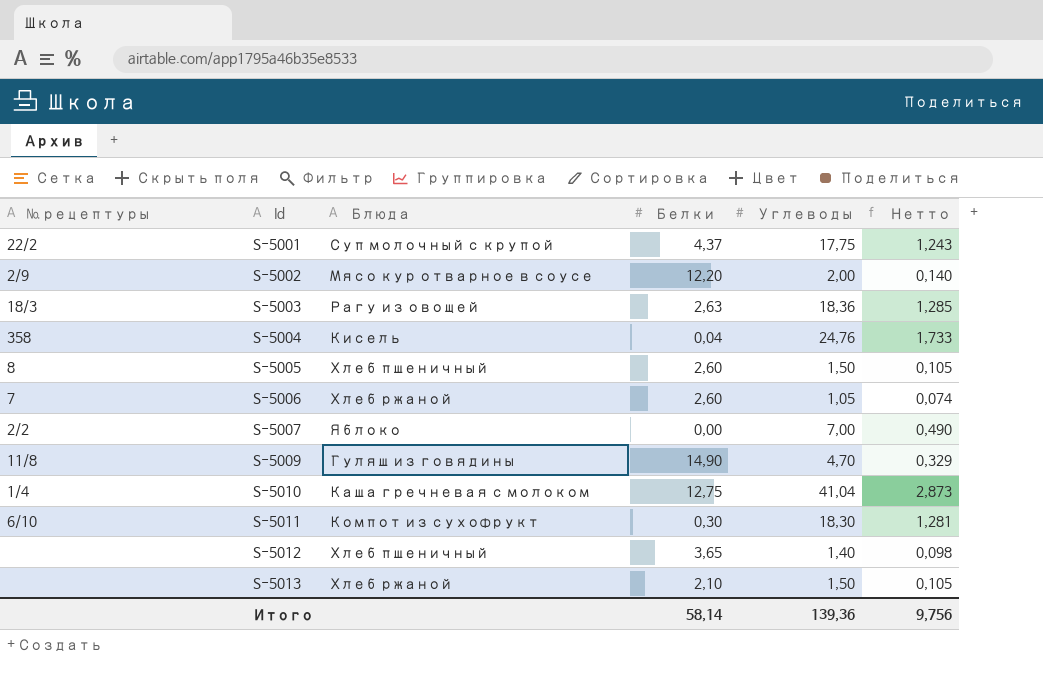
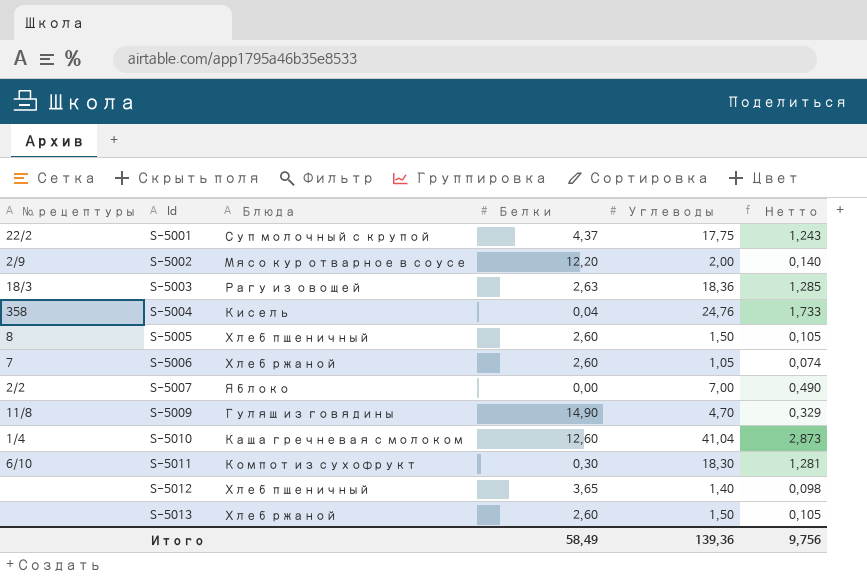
S-5010 | Белки: 12,75 -> 12,60
S-5013 | Белки: 2,10 -> 2,60
Итого | Белки: 58,14 -> 58,49

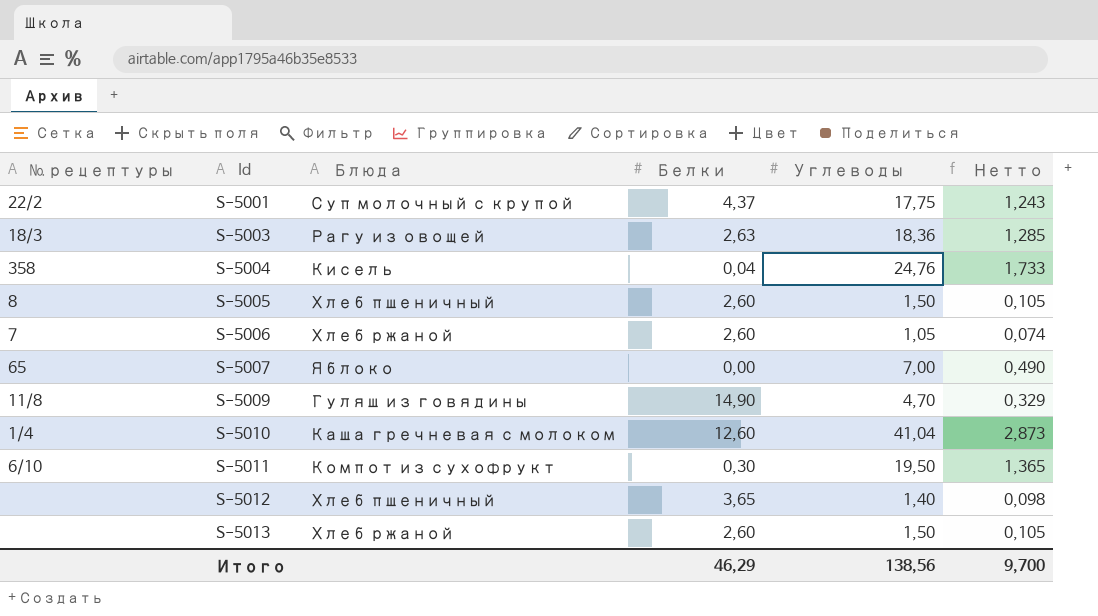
row S-5002: 2/9 | Мясо кур отварное в соусе | 12,20 | 2,00 | 0,140 -> none
S-5007 | № рецептуры: 2/2 -> 65
S-5011 | Углеводы: 18,30 -> 19,50
S-5011 | Нетто: 1,281 -> 1,365
Итого | Белки: 58,49 -> 46,29
Итого | Углеводы: 139,36 -> 138,56
Итого | Нетто: 9,756 -> 9,700

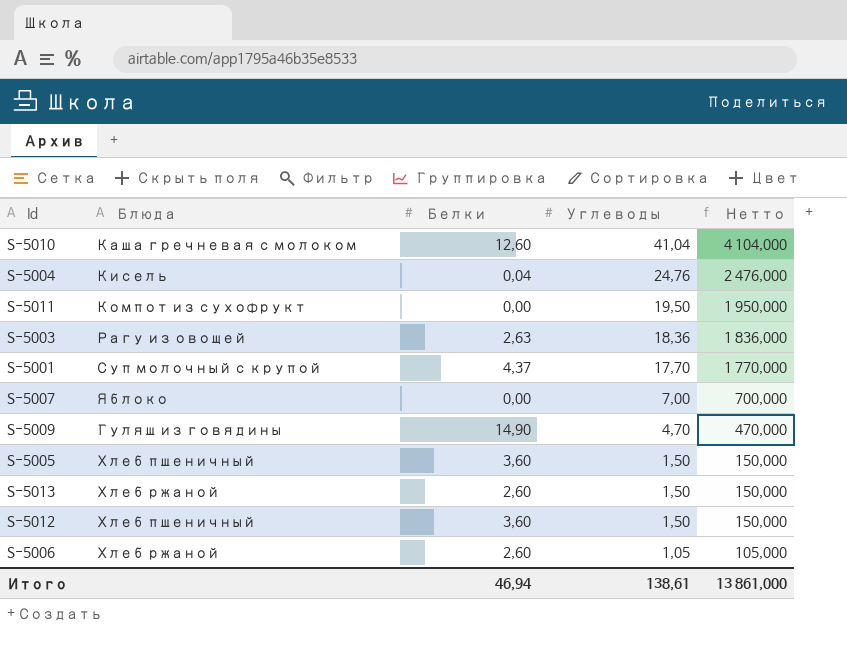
row order: Id ascending -> Углеводы descending
column № рецептуры | position: 1 -> none
column Нетто | formula: [Углеводы] * 0,07 -> [Углеводы] * 100
S-5011 | Белки: 0,30 -> 0,00
S-5001 | Углеводы: 17,75 -> 17,70
S-5005 | Белки: 2,60 -> 3,60
S-5012 | Белки: 3,65 -> 3,60
S-5012 | Углеводы: 1,40 -> 1,50
Итого | Белки: 46,29 -> 46,94
Итого | Углеводы: 138,56 -> 138,61
Итого | Нетто: 9,700 -> 13 861,000

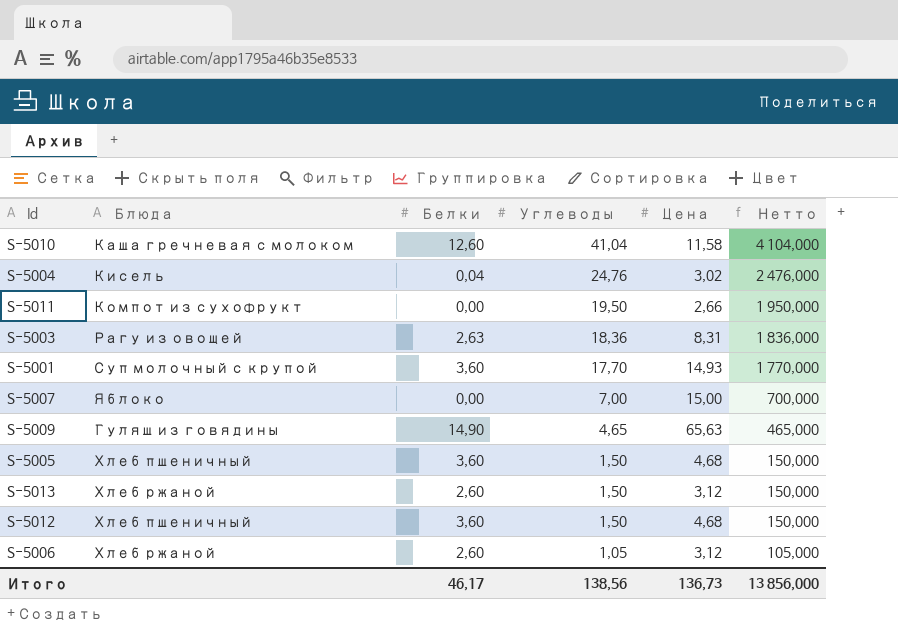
column Цена | position: none -> 5
S-5001 | Белки: 4,37 -> 3,60
S-5009 | Углеводы: 4,70 -> 4,65
S-5009 | Нетто: 470,000 -> 465,000
Итого | Белки: 46,94 -> 46,17
Итого | Углеводы: 138,61 -> 138,56
Итого | Нетто: 13 861,000 -> 13 856,000

